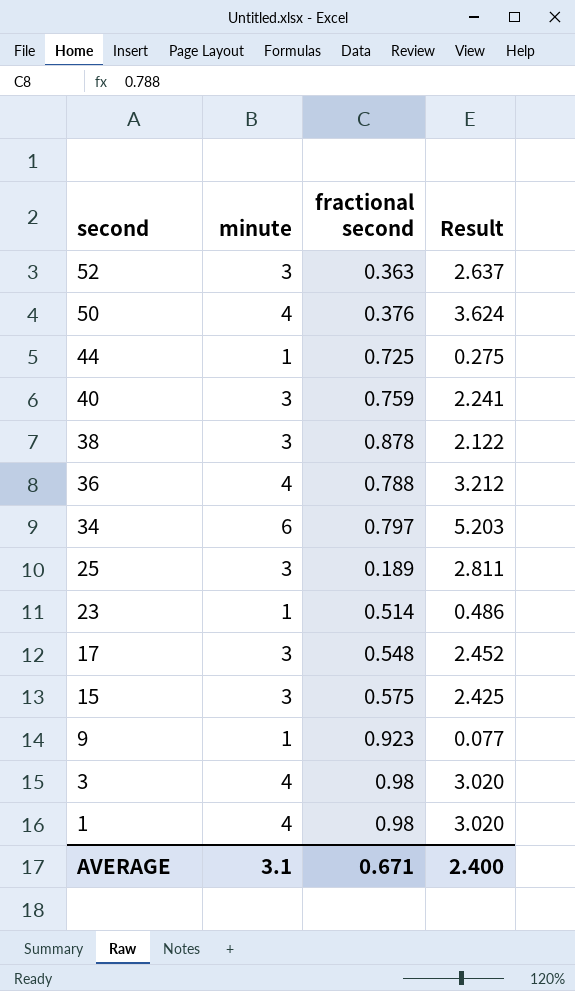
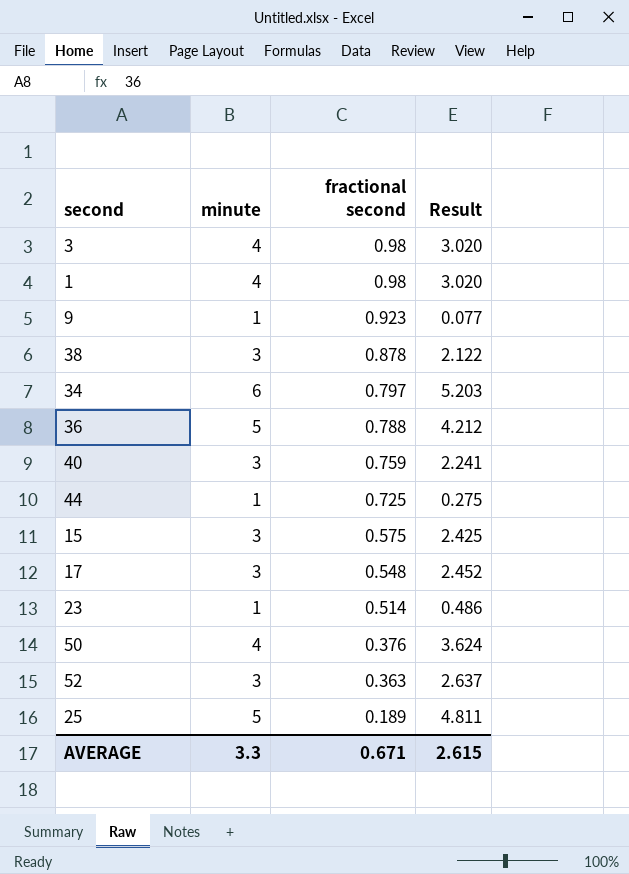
row order: second descending -> fractional second descending
36 | minute: 4 -> 5
36 | Result: 3.212 -> 4.212
25 | minute: 3 -> 5
25 | Result: 2.811 -> 4.811
AVERAGE | minute: 3.1 -> 3.3
AVERAGE | Result: 2.400 -> 2.615

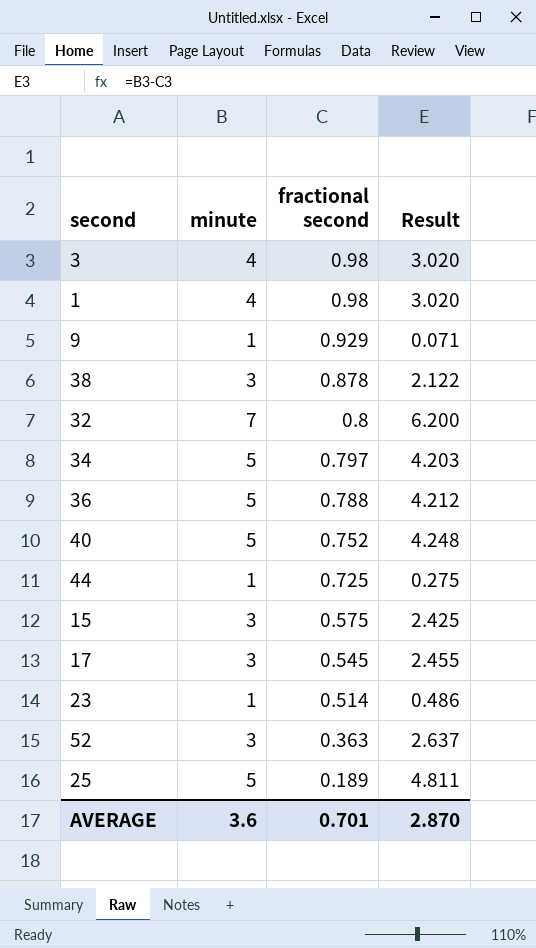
row 50: 4 | 0.376 | 3.624 -> none
9 | fractional second: 0.923 -> 0.929
9 | Result: 0.077 -> 0.071
row 32: none -> 7 | 0.8 | 6.200
34 | minute: 6 -> 5
34 | Result: 5.203 -> 4.203
40 | minute: 3 -> 5
40 | fractional second: 0.759 -> 0.752
40 | Result: 2.241 -> 4.248
17 | fractional second: 0.548 -> 0.545
17 | Result: 2.452 -> 2.455
AVERAGE | minute: 3.3 -> 3.6
AVERAGE | fractional second: 0.671 -> 0.701
AVERAGE | Result: 2.615 -> 2.870

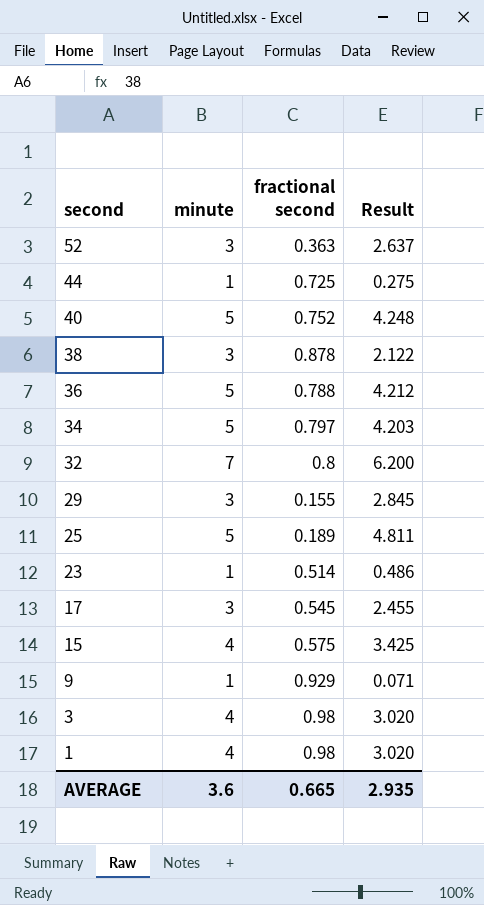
row order: fractional second descending -> second descending
row 29: none -> 3 | 0.155 | 2.845
15 | minute: 3 -> 4
15 | Result: 2.425 -> 3.425
AVERAGE | fractional second: 0.701 -> 0.665
AVERAGE | Result: 2.870 -> 2.935

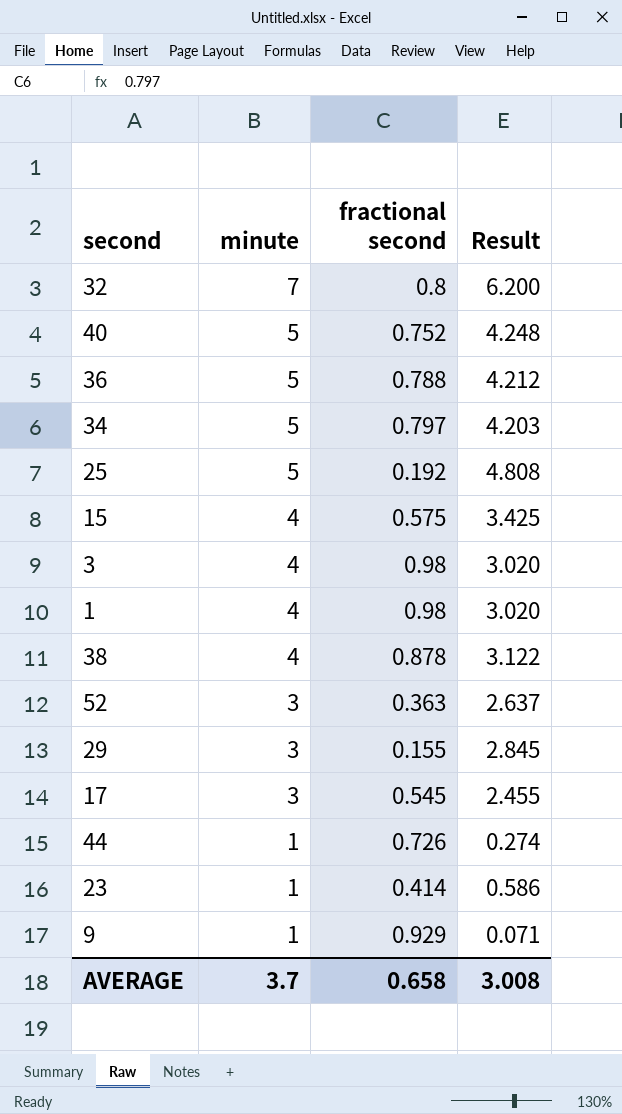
row order: second descending -> minute descending
25 | fractional second: 0.189 -> 0.192
25 | Result: 4.811 -> 4.808
38 | minute: 3 -> 4
38 | Result: 2.122 -> 3.122
44 | fractional second: 0.725 -> 0.726
44 | Result: 0.275 -> 0.274
23 | fractional second: 0.514 -> 0.414
23 | Result: 0.486 -> 0.586
AVERAGE | minute: 3.6 -> 3.7
AVERAGE | fractional second: 0.665 -> 0.658
AVERAGE | Result: 2.935 -> 3.008

